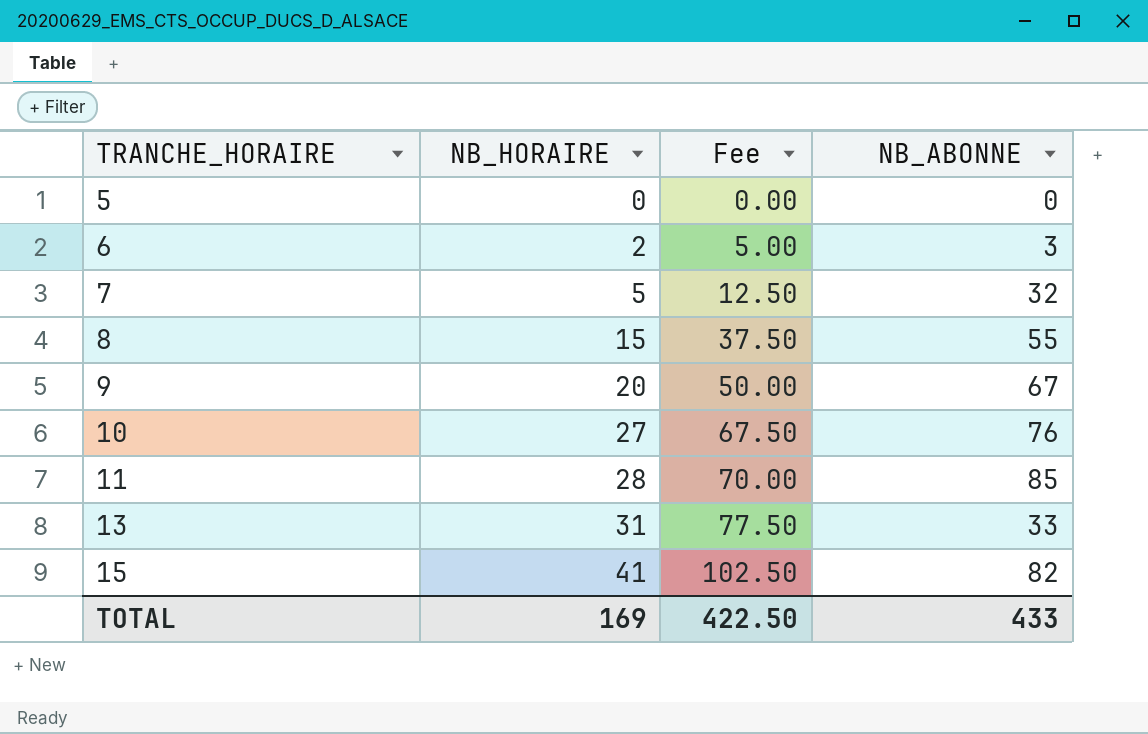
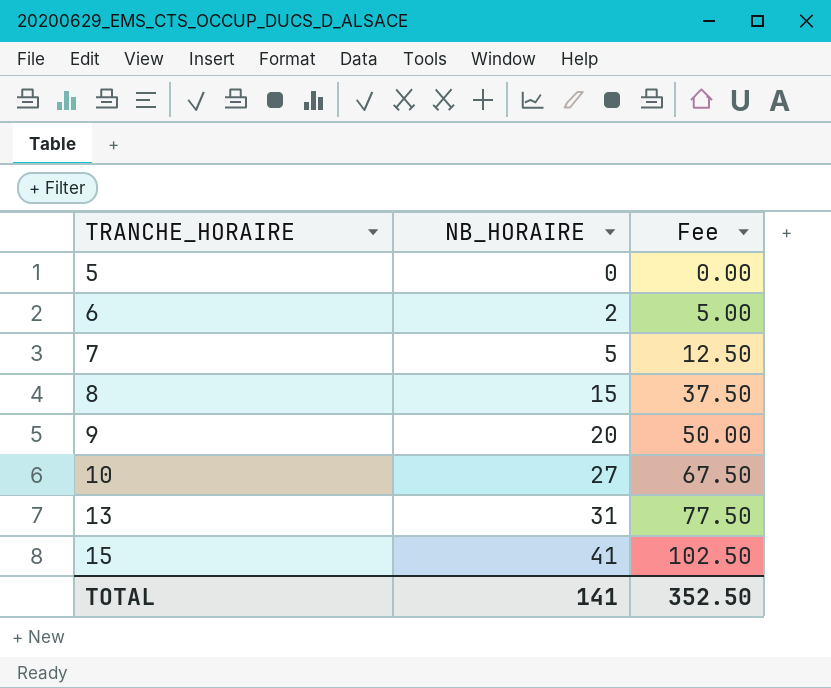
column NB_ABONNE | position: 4 -> none
row 11: 28 | 70.00 | 85 -> none
TOTAL | NB_HORAIRE: 169 -> 141
TOTAL | Fee: 422.50 -> 352.50

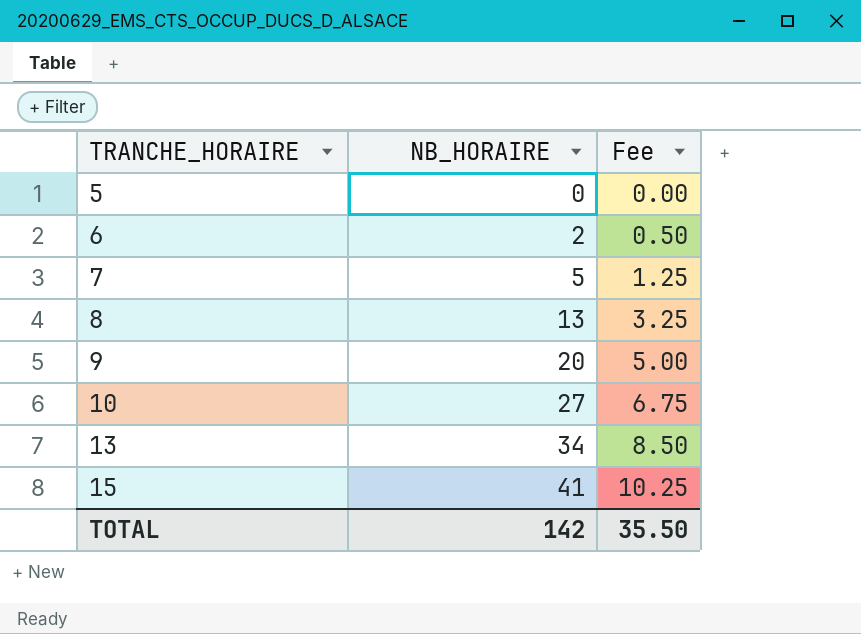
column Fee | formula: [NB_HORAIRE] * 2.5 -> [NB_HORAIRE] * 0.25
8 | NB_HORAIRE: 15 -> 13
13 | NB_HORAIRE: 31 -> 34
TOTAL | NB_HORAIRE: 141 -> 142
TOTAL | Fee: 352.50 -> 35.50

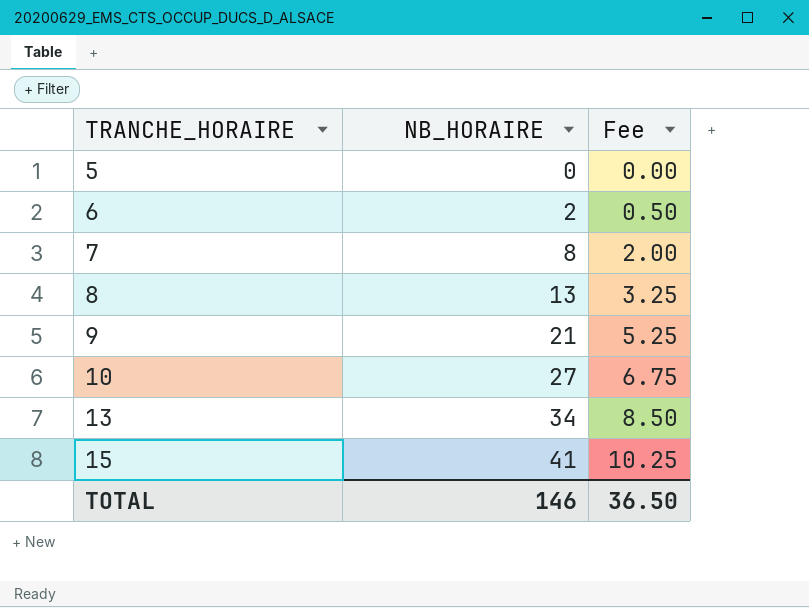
7 | NB_HORAIRE: 5 -> 8
7 | Fee: 1.25 -> 2.00
9 | NB_HORAIRE: 20 -> 21
9 | Fee: 5.00 -> 5.25
TOTAL | NB_HORAIRE: 142 -> 146
TOTAL | Fee: 35.50 -> 36.50

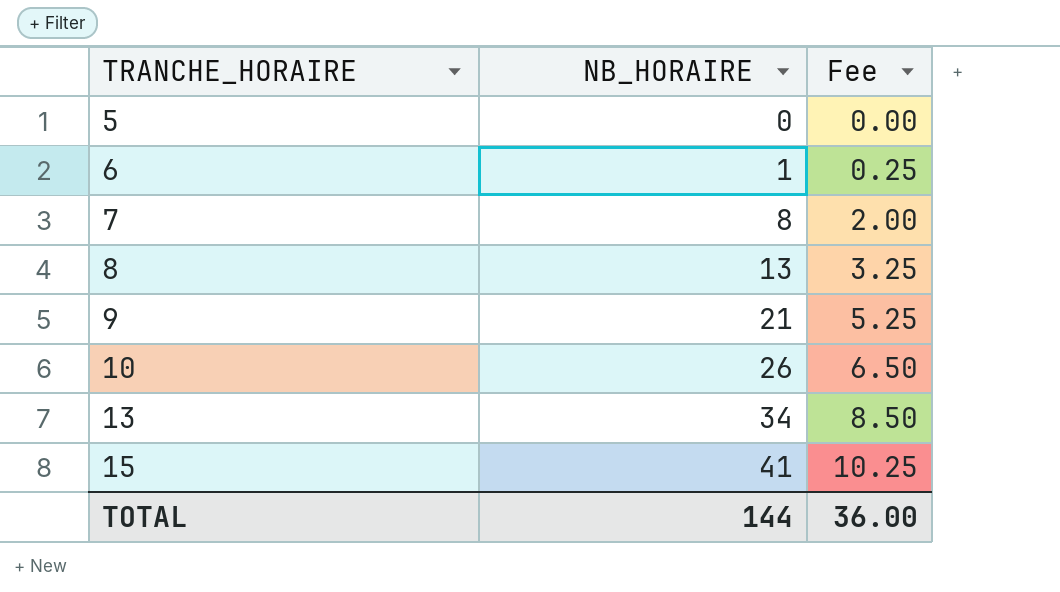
6 | NB_HORAIRE: 2 -> 1
6 | Fee: 0.50 -> 0.25
10 | NB_HORAIRE: 27 -> 26
10 | Fee: 6.75 -> 6.50
TOTAL | NB_HORAIRE: 146 -> 144
TOTAL | Fee: 36.50 -> 36.00

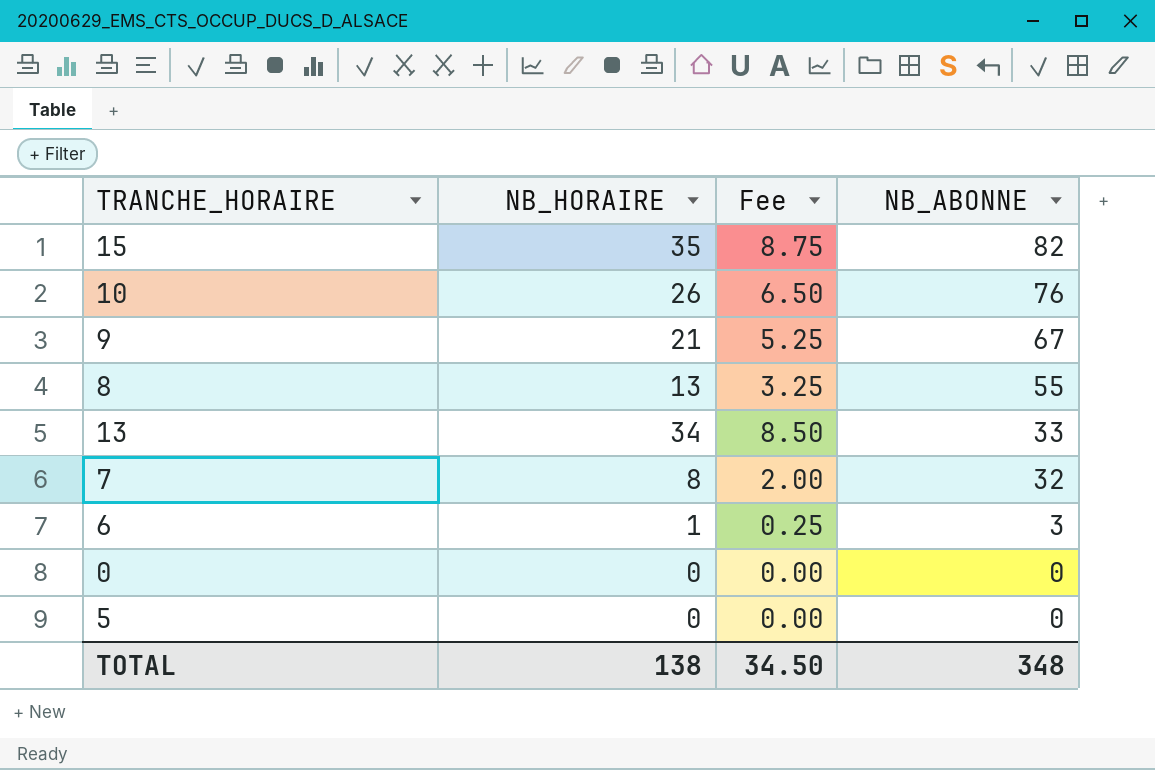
row order: TRANCHE_HORAIRE ascending -> NB_ABONNE descending
column NB_ABONNE | position: none -> 4
15 | NB_HORAIRE: 41 -> 35
15 | Fee: 10.25 -> 8.75
row 0: none -> 0 | 0.00 | 0
TOTAL | NB_HORAIRE: 144 -> 138
TOTAL | Fee: 36.00 -> 34.50

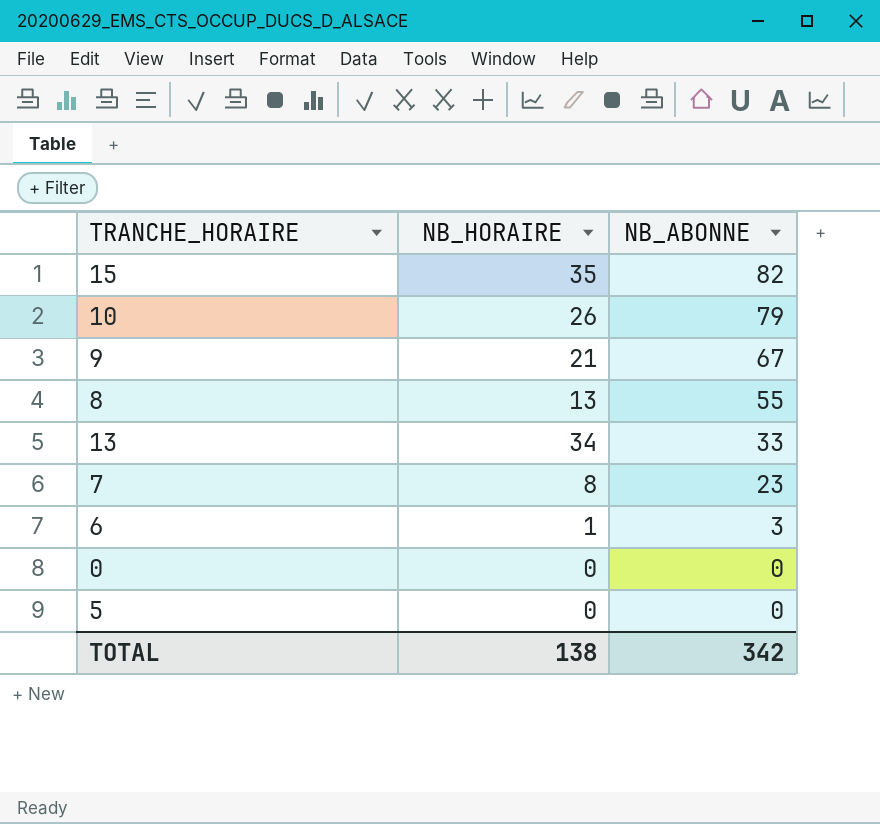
column Fee | formula: [NB_HORAIRE] * 0.25 -> none
10 | NB_ABONNE: 76 -> 79
7 | NB_ABONNE: 32 -> 23
TOTAL | NB_ABONNE: 348 -> 342

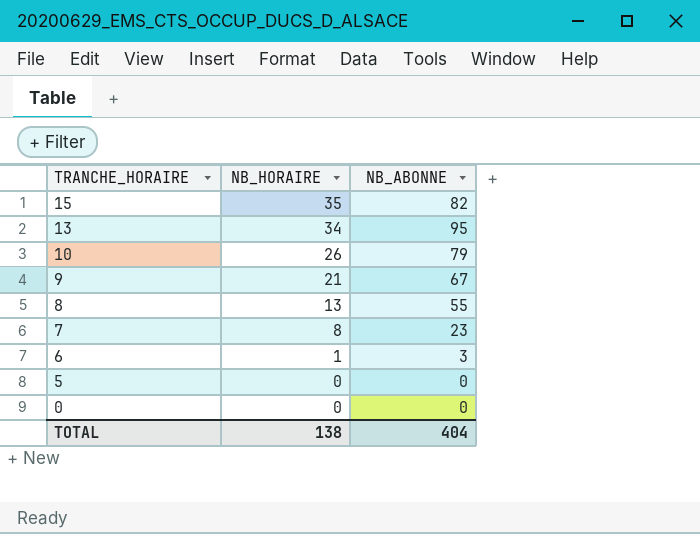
row order: NB_ABONNE descending -> TRANCHE_HORAIRE descending
13 | NB_ABONNE: 33 -> 95
TOTAL | NB_ABONNE: 342 -> 404

